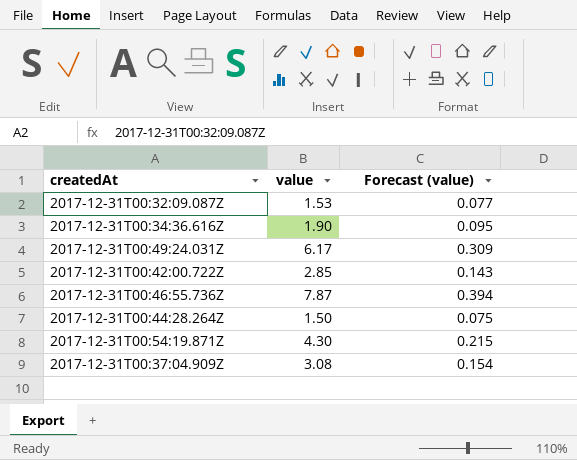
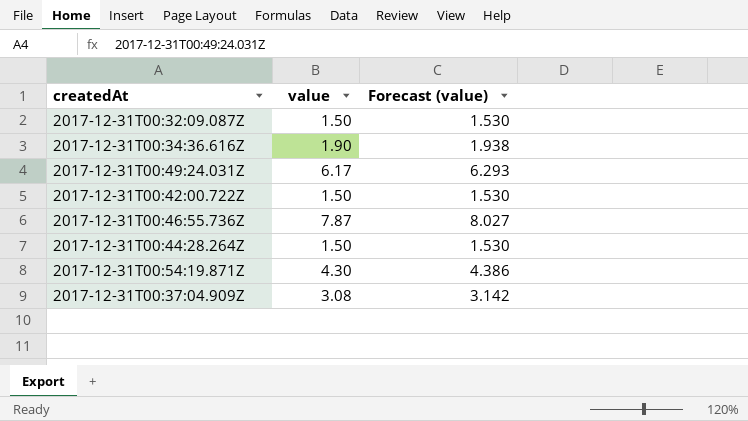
column Forecast (value) | formula: [value] * 0.05 -> [value] * 1.02
2017-12-31T00:32:09.087Z | value: 1.53 -> 1.50
2017-12-31T00:42:00.722Z | value: 2.85 -> 1.50

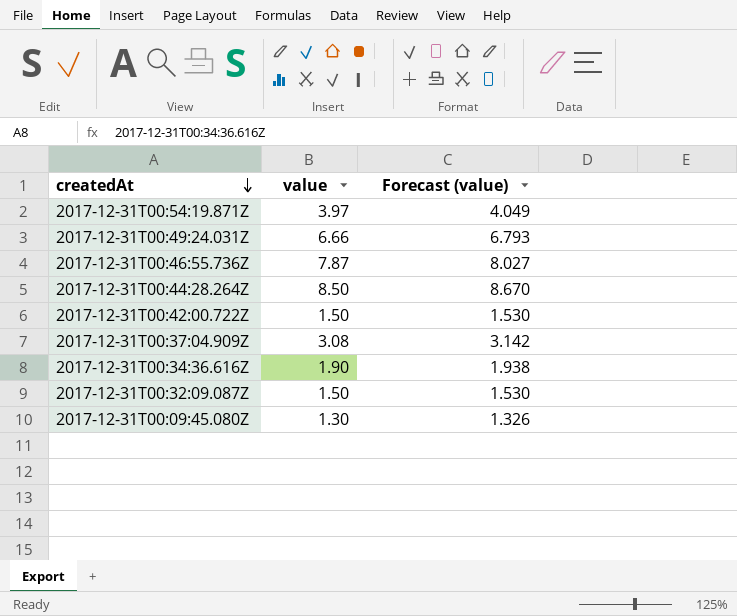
row order: none -> createdAt descending
2017-12-31T00:54:19.871Z | value: 4.30 -> 3.97
2017-12-31T00:54:19.871Z | Forecast (value): 4.386 -> 4.049
2017-12-31T00:49:24.031Z | value: 6.17 -> 6.66
2017-12-31T00:49:24.031Z | Forecast (value): 6.293 -> 6.793
2017-12-31T00:44:28.264Z | value: 1.50 -> 8.50
2017-12-31T00:44:28.264Z | Forecast (value): 1.530 -> 8.670
row 2017-12-31T00:09:45.080Z: none -> 1.30 | 1.326

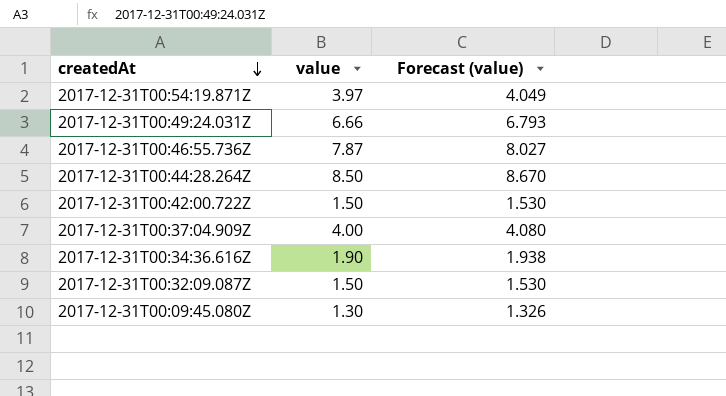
2017-12-31T00:37:04.909Z | value: 3.08 -> 4.00
2017-12-31T00:37:04.909Z | Forecast (value): 3.142 -> 4.080

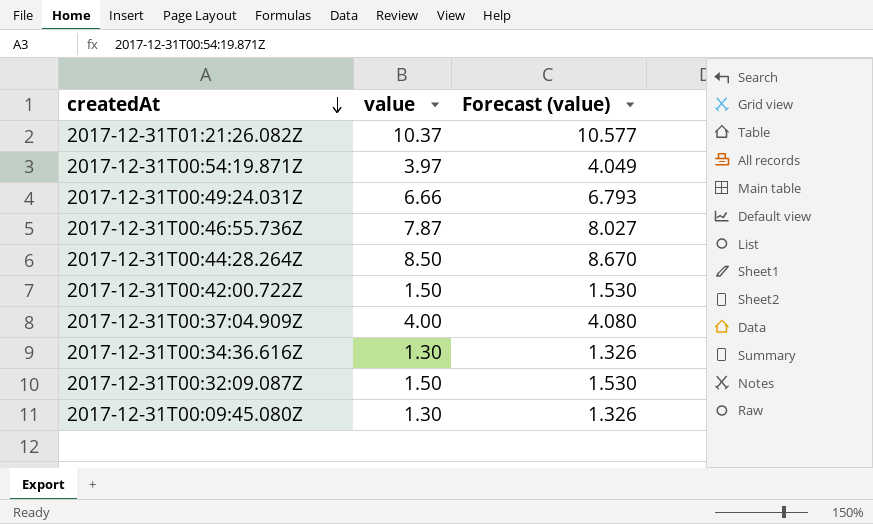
row 2017-12-31T01:21:26.082Z: none -> 10.37 | 10.577
2017-12-31T00:34:36.616Z | value: 1.90 -> 1.30
2017-12-31T00:34:36.616Z | Forecast (value): 1.938 -> 1.326

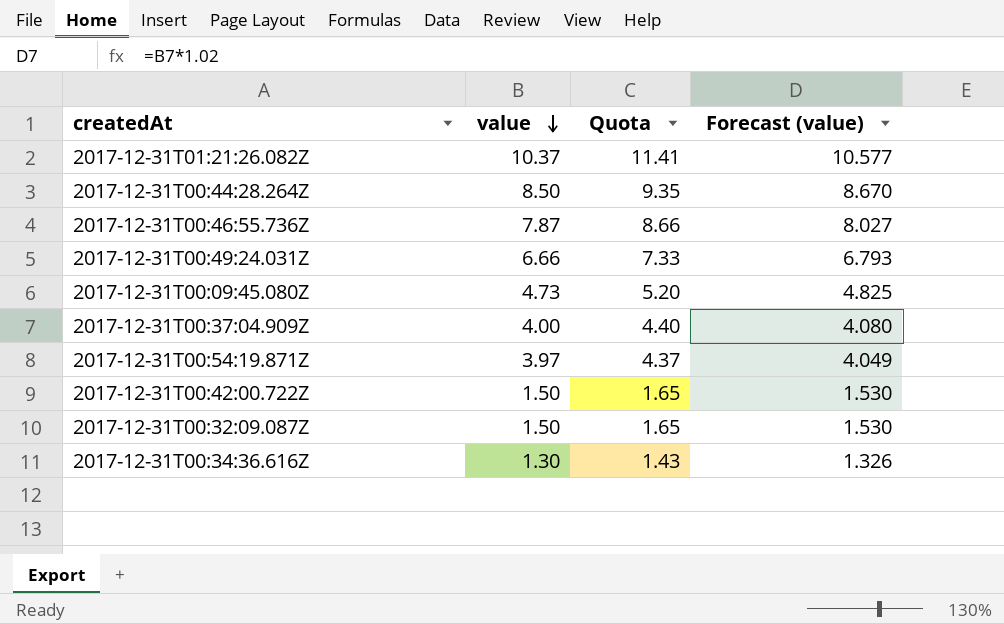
row order: createdAt descending -> value descending
column Quota | formula: none -> [value] * 1.1
2017-12-31T00:09:45.080Z | value: 1.30 -> 4.73
2017-12-31T00:09:45.080Z | Forecast (value): 1.326 -> 4.825

